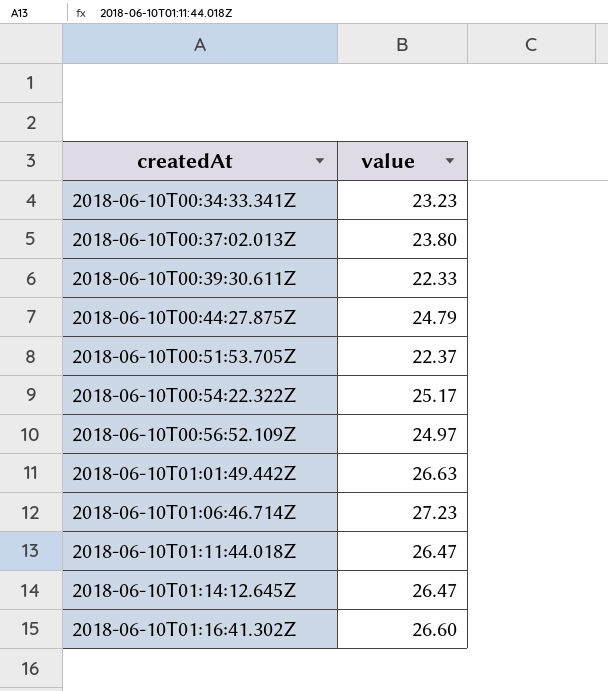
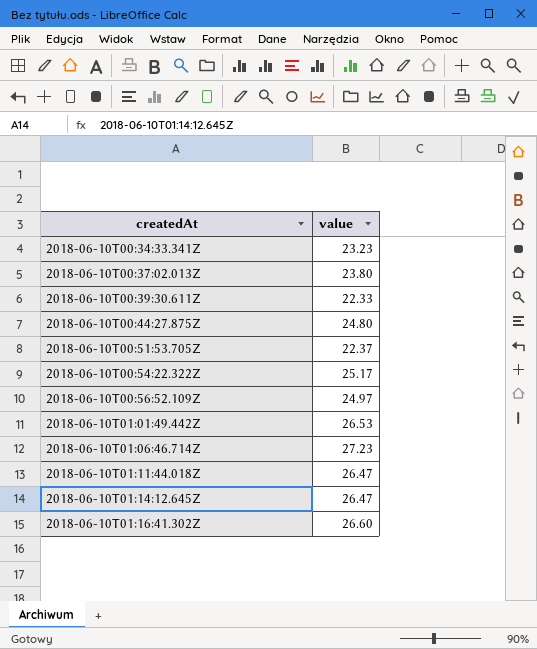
2018-06-10T00:44:27.875Z | value: 24.79 -> 24.80
2018-06-10T01:01:49.442Z | value: 26.63 -> 26.53

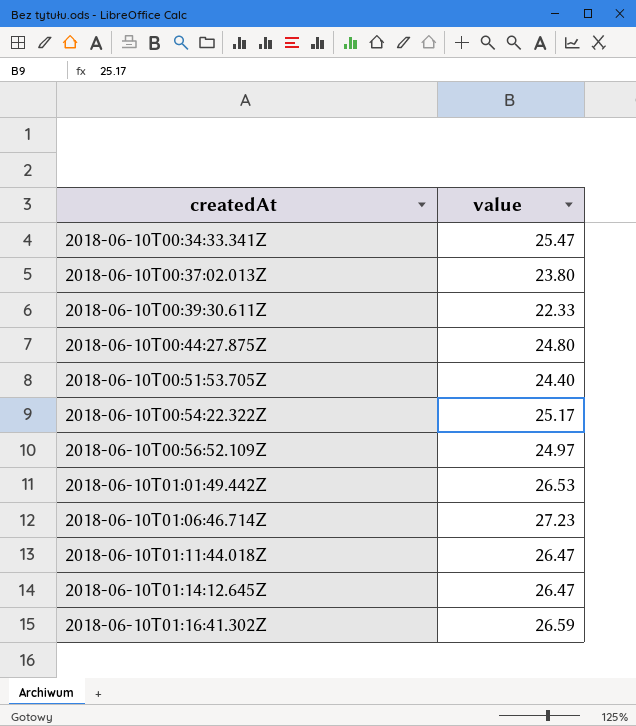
2018-06-10T00:34:33.341Z | value: 23.23 -> 25.47
2018-06-10T00:51:53.705Z | value: 22.37 -> 24.40
2018-06-10T01:16:41.302Z | value: 26.60 -> 26.59

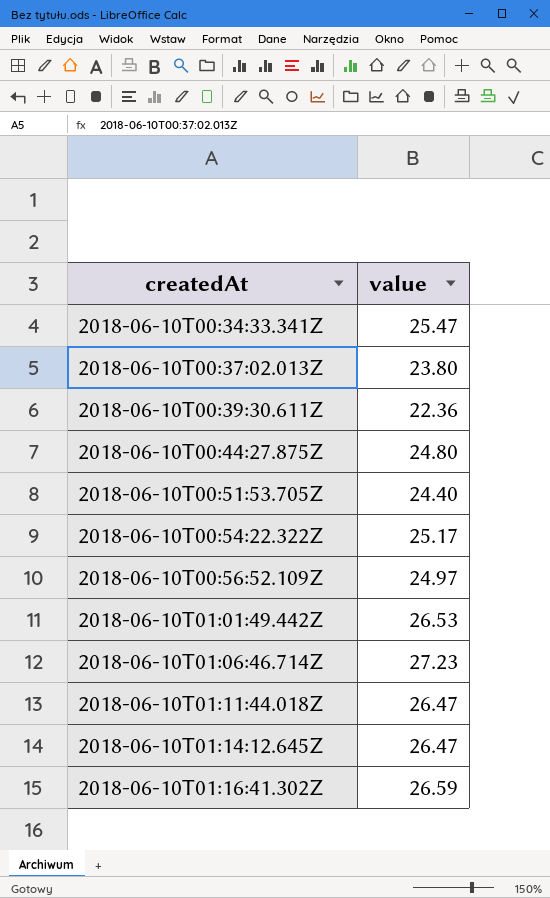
2018-06-10T00:39:30.611Z | value: 22.33 -> 22.36

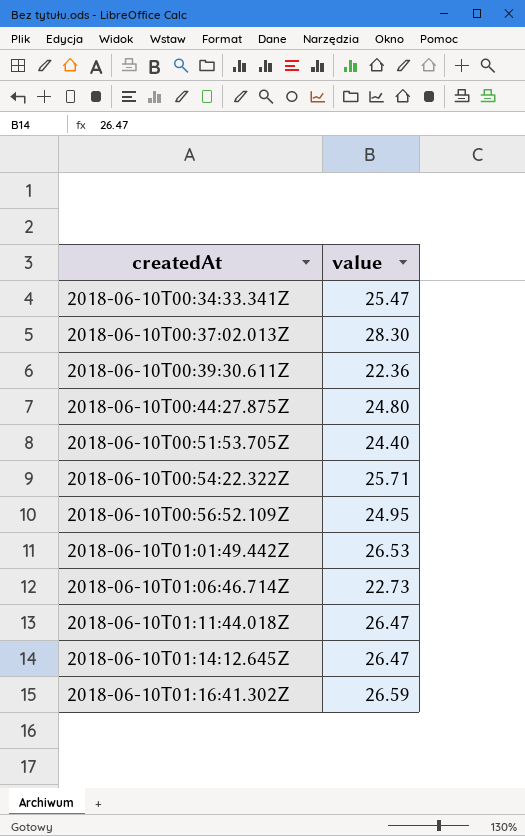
2018-06-10T00:37:02.013Z | value: 23.80 -> 28.30
2018-06-10T00:54:22.322Z | value: 25.17 -> 25.71
2018-06-10T00:56:52.109Z | value: 24.97 -> 24.95
2018-06-10T01:06:46.714Z | value: 27.23 -> 22.73

